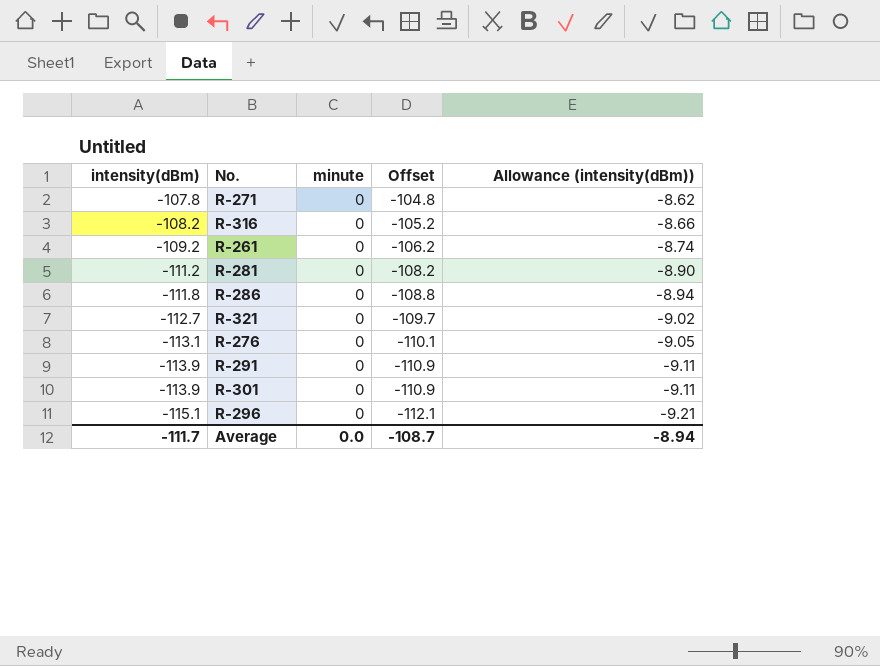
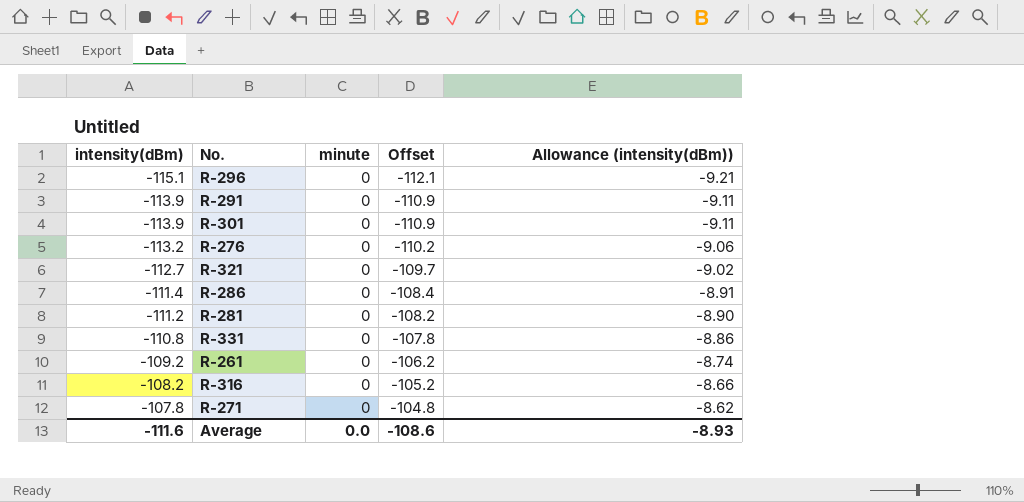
row order: intensity(dBm) descending -> intensity(dBm) ascending
R-276 | intensity(dBm): -113.1 -> -113.2
R-276 | Offset: -110.1 -> -110.2
R-276 | Allowance (intensity(dBm)): -9.05 -> -9.06
R-286 | intensity(dBm): -111.8 -> -111.4
R-286 | Offset: -108.8 -> -108.4
R-286 | Allowance (intensity(dBm)): -8.94 -> -8.91
row R-331: none -> -110.8 | 0 | -107.8 | -8.86
Average | intensity(dBm): -111.7 -> -111.6
Average | Offset: -108.7 -> -108.6
Average | Allowance (intensity(dBm)): -8.94 -> -8.93

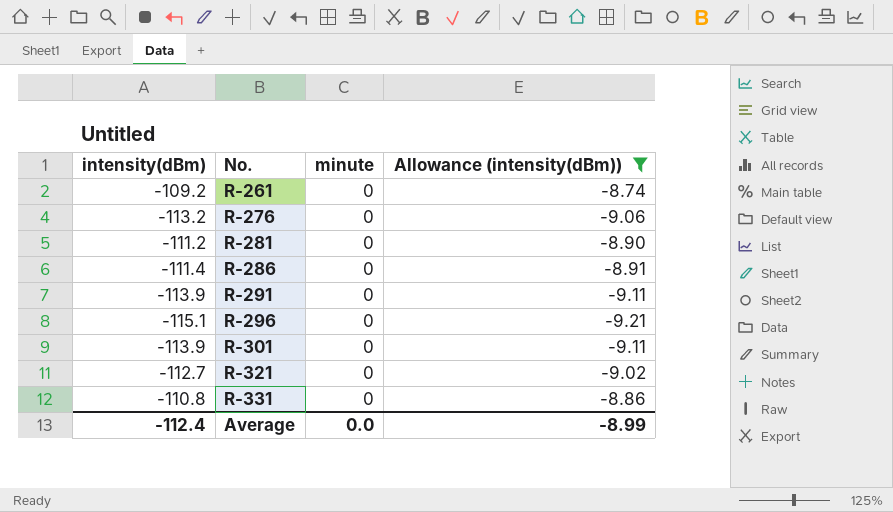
filter: none -> Allowance (intensity(dBm)) <= -8.74
row order: intensity(dBm) ascending -> No. ascending
column Offset | formula: [intensity(dBm)] + 3 -> none
Average | intensity(dBm): -111.6 -> -112.4
Average | Allowance (intensity(dBm)): -8.93 -> -8.99

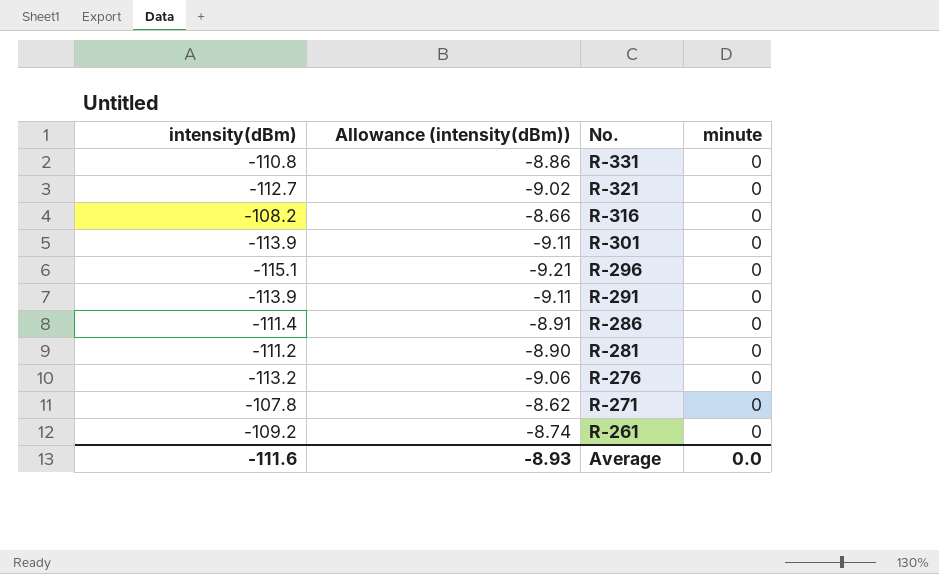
filter: Allowance (intensity(dBm)) <= -8.74 -> none
row order: No. ascending -> No. descending
column Allowance (intensity(dBm)) | position: 4 -> 2
Average | intensity(dBm): -112.4 -> -111.6
Average | Allowance (intensity(dBm)): -8.99 -> -8.93

